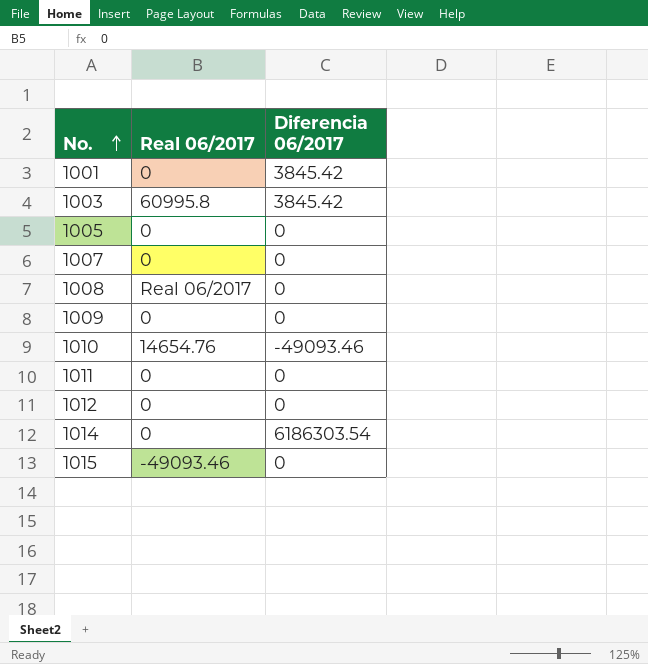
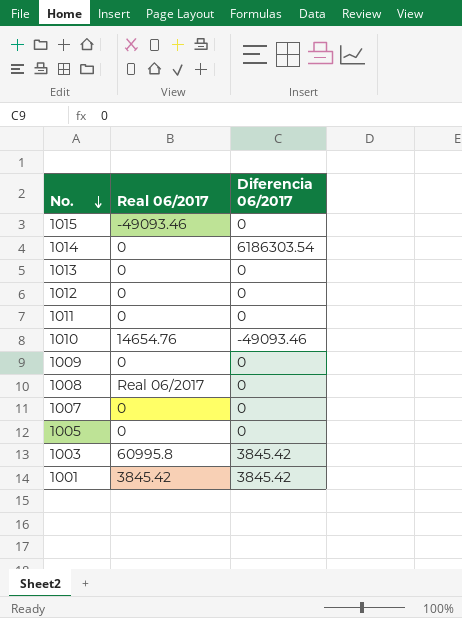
row order: No. ascending -> No. descending
row 1013: none -> 0 | 0
1001 | Real 06/2017: 0 -> 3845.42

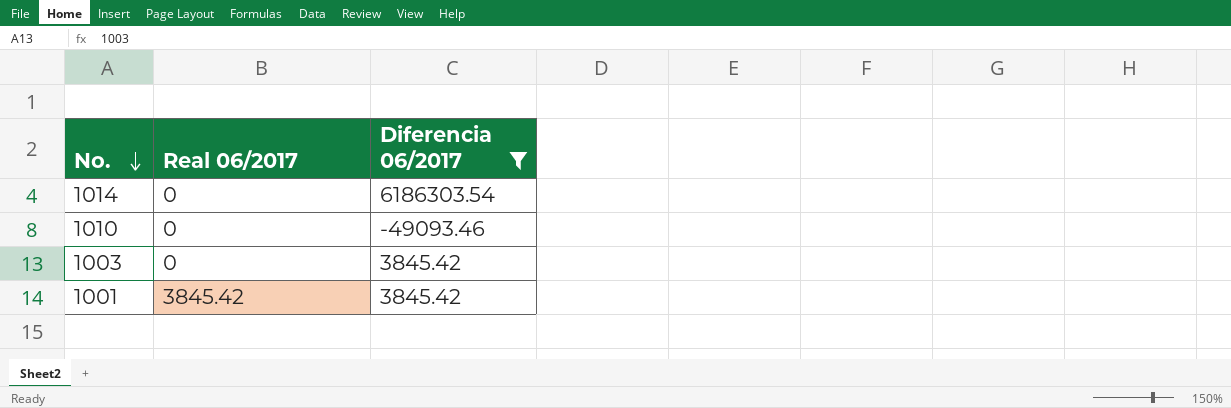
filter: none -> Diferencia 06/2017 != 0
1010 | Real 06/2017: 14654.76 -> 0
1003 | Real 06/2017: 60995.8 -> 0

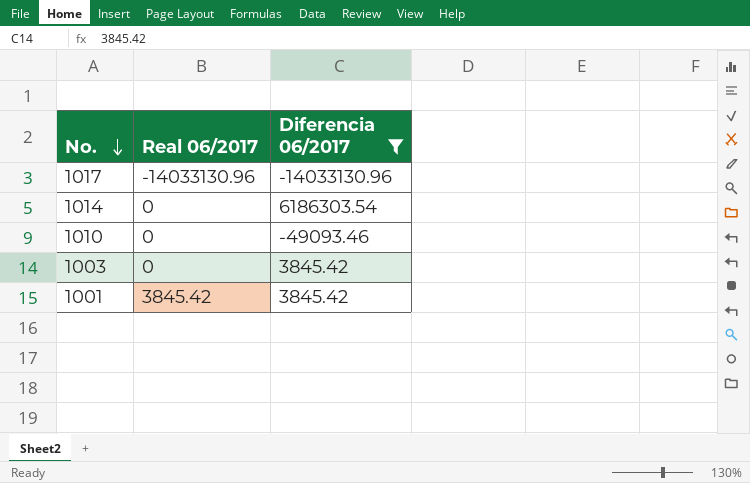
row 1017: none -> -14033130.96 | -14033130.96

